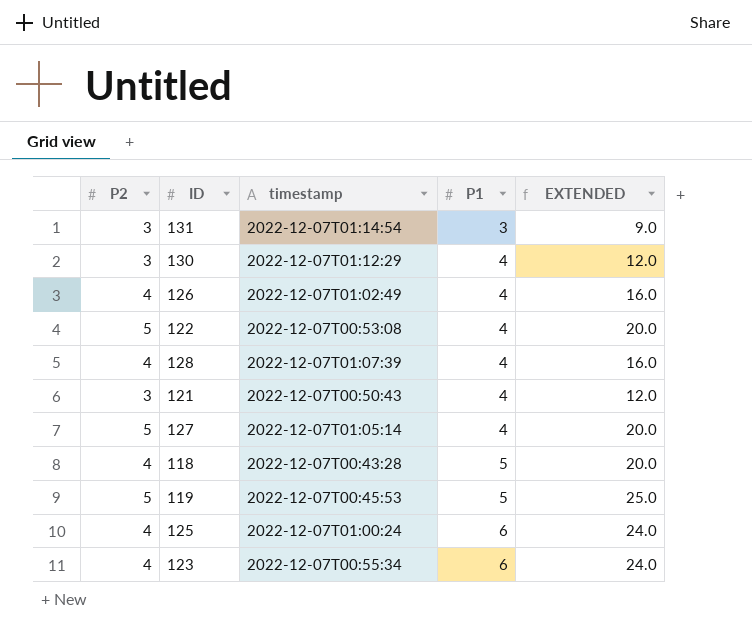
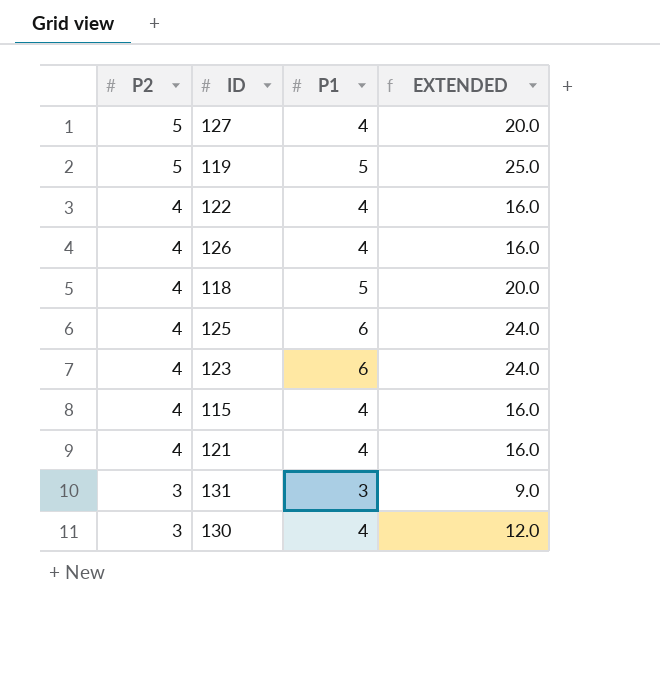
row order: P1 ascending -> P2 descending
column timestamp | position: 3 -> none
row 128: 4 | 2022-12-07T01:07:39 | 4 | 16.0 -> none
122 | P2: 5 -> 4
122 | EXTENDED: 20.0 -> 16.0
row 115: none -> 4 | 4 | 16.0
121 | P2: 3 -> 4
121 | EXTENDED: 12.0 -> 16.0

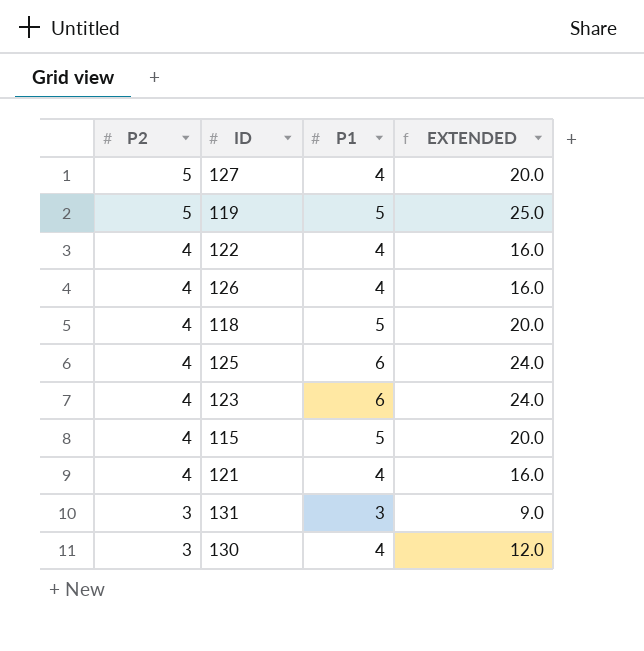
115 | P1: 4 -> 5
115 | EXTENDED: 16.0 -> 20.0

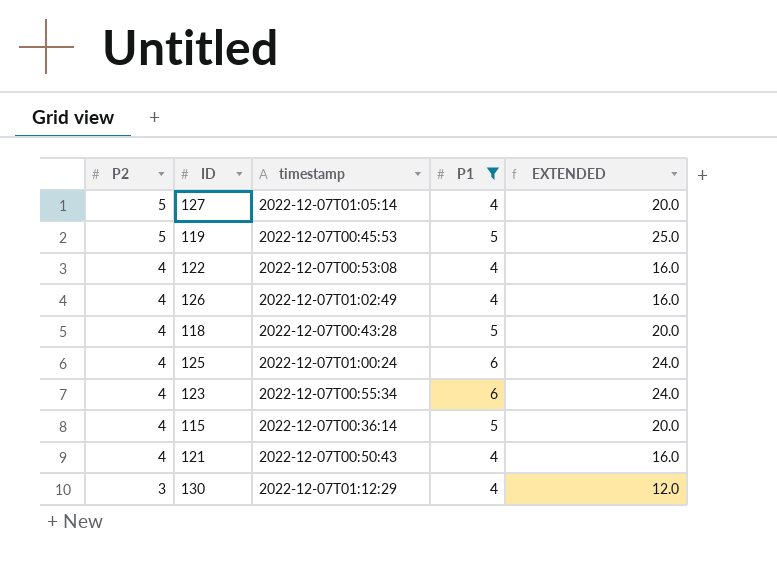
filter: none -> P1 != 3
column timestamp | position: none -> 3

